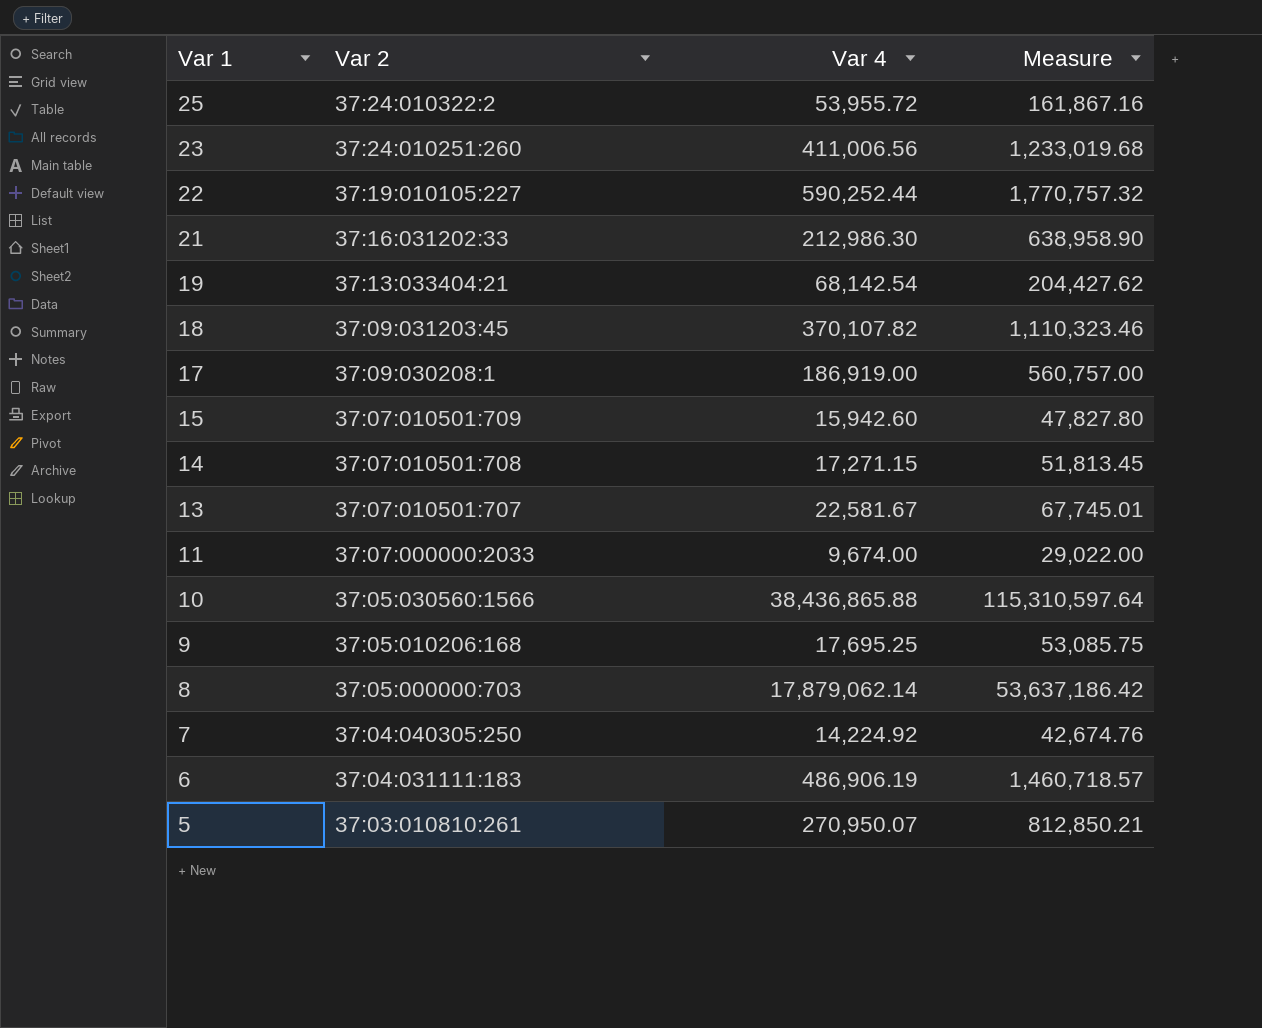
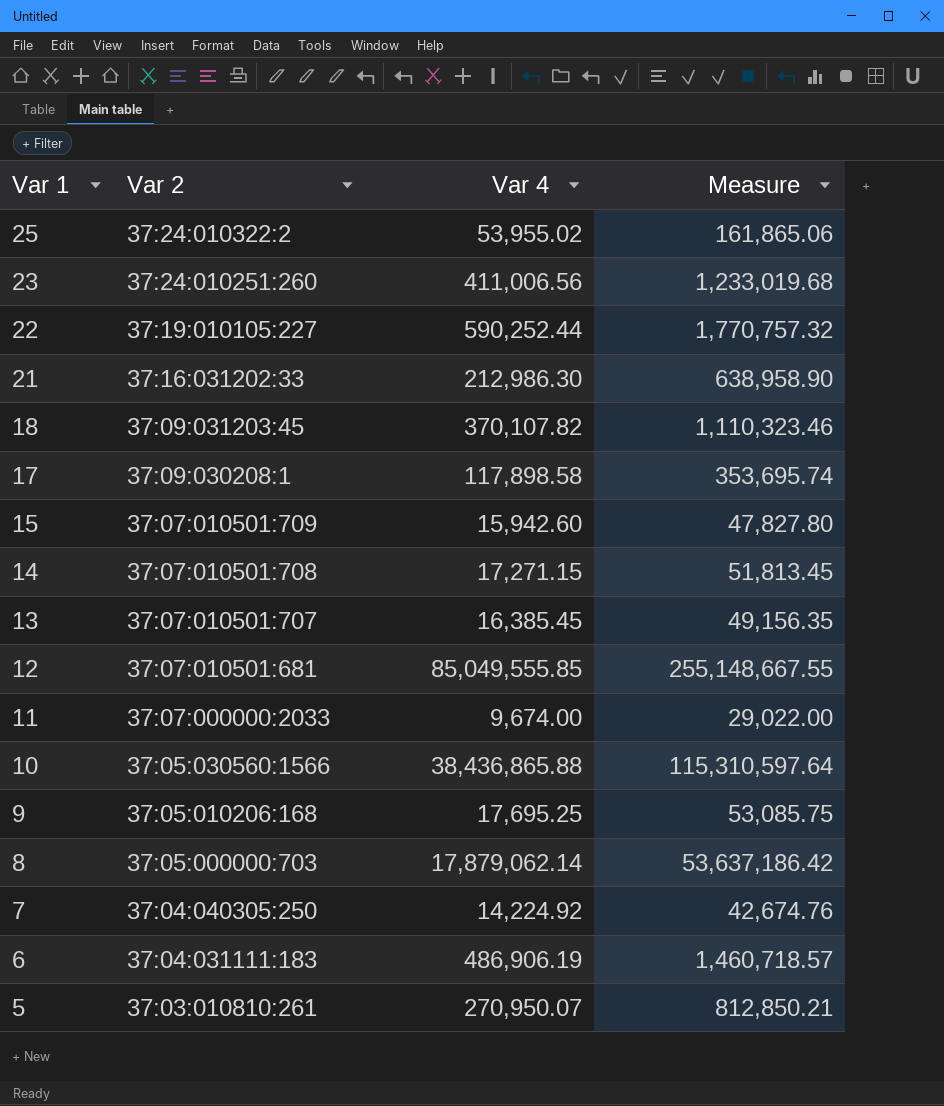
row 19: 37:13:033404:21 | 68,142.54 | 204,427.62 -> none
25 | Var 4: 53,955.72 -> 53,955.02
25 | Measure: 161,867.16 -> 161,865.06
17 | Var 4: 186,919.00 -> 117,898.58
17 | Measure: 560,757.00 -> 353,695.74
13 | Var 4: 22,581.67 -> 16,385.45
13 | Measure: 67,745.01 -> 49,156.35
row 12: none -> 37:07:010501:681 | 85,049,555.85 | 255,148,667.55

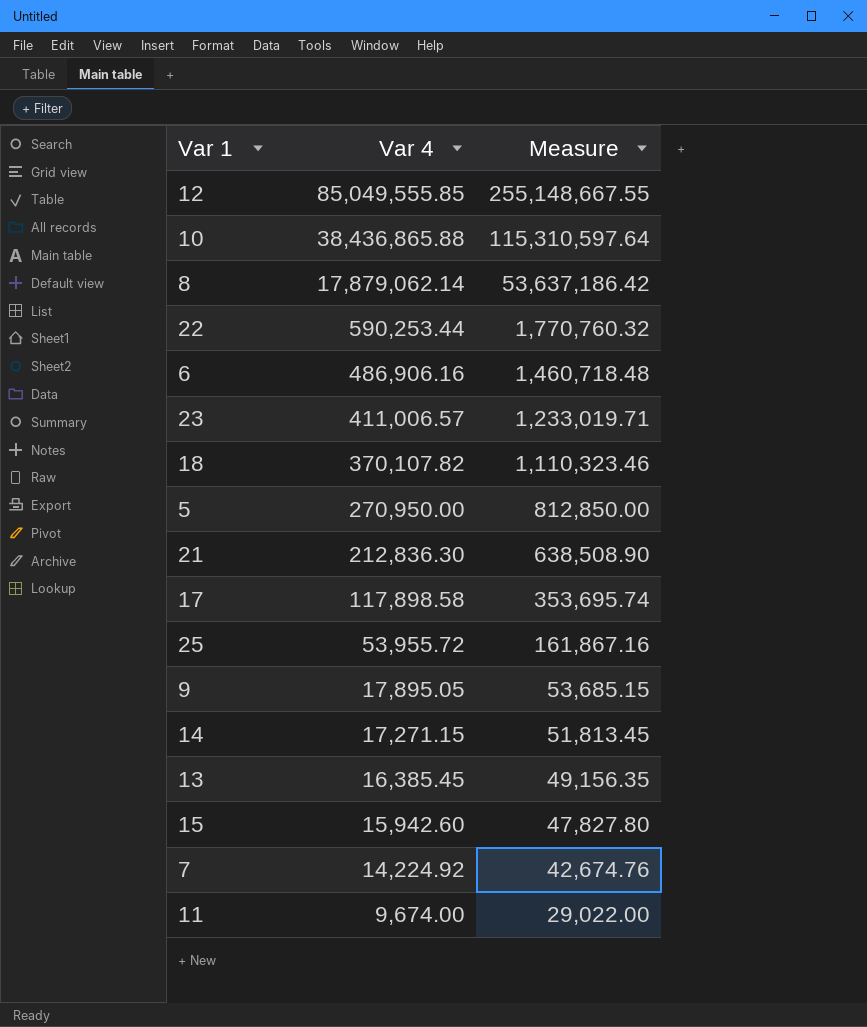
row order: Var 1 descending -> Var 4 descending
column Var 2 | position: 2 -> none
22 | Var 4: 590,252.44 -> 590,253.44
22 | Measure: 1,770,757.32 -> 1,770,760.32
6 | Var 4: 486,906.19 -> 486,906.16
6 | Measure: 1,460,718.57 -> 1,460,718.48
23 | Var 4: 411,006.56 -> 411,006.57
23 | Measure: 1,233,019.68 -> 1,233,019.71
5 | Var 4: 270,950.07 -> 270,950.00
5 | Measure: 812,850.21 -> 812,850.00
21 | Var 4: 212,986.30 -> 212,836.30
21 | Measure: 638,958.90 -> 638,508.90
25 | Var 4: 53,955.02 -> 53,955.72
25 | Measure: 161,865.06 -> 161,867.16
9 | Var 4: 17,695.25 -> 17,895.05
9 | Measure: 53,085.75 -> 53,685.15

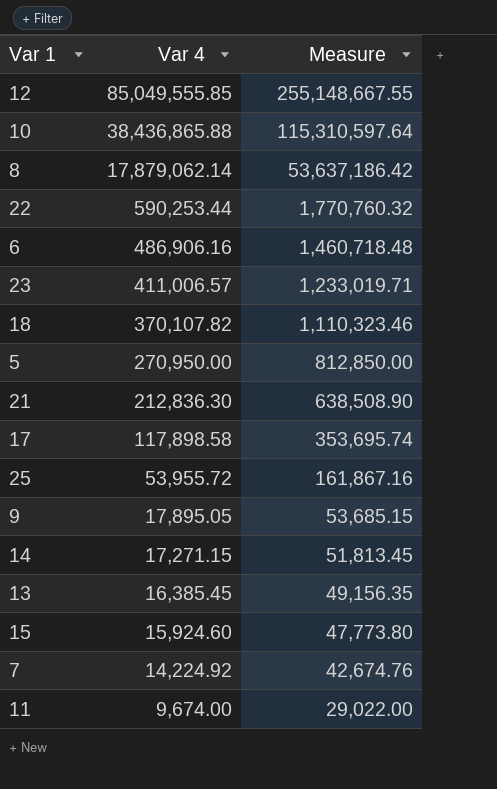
15 | Var 4: 15,942.60 -> 15,924.60
15 | Measure: 47,827.80 -> 47,773.80

